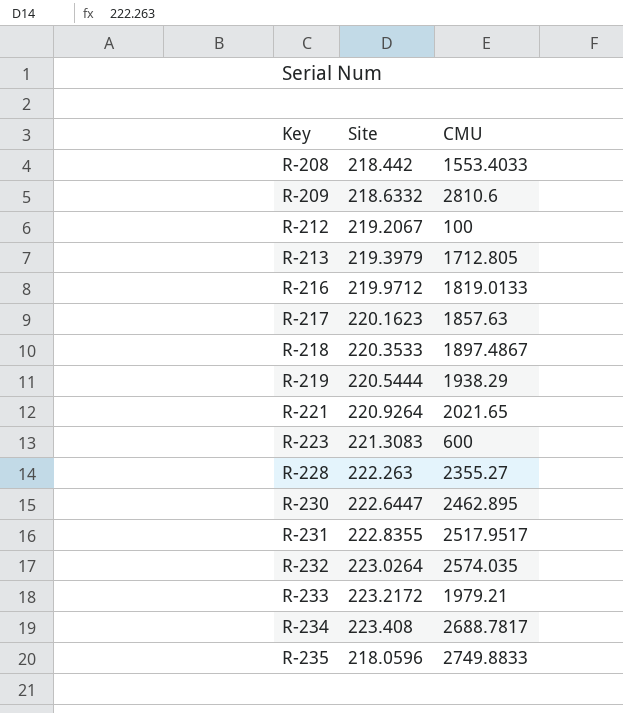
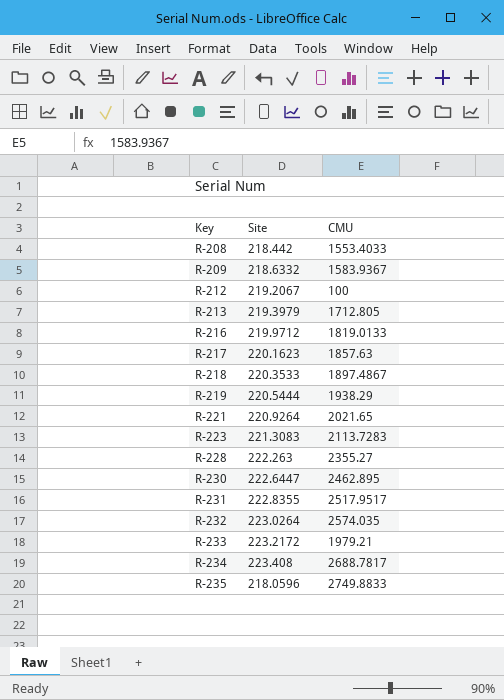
R-209 | CMU: 2810.6 -> 1583.9367
R-223 | CMU: 600 -> 2113.7283

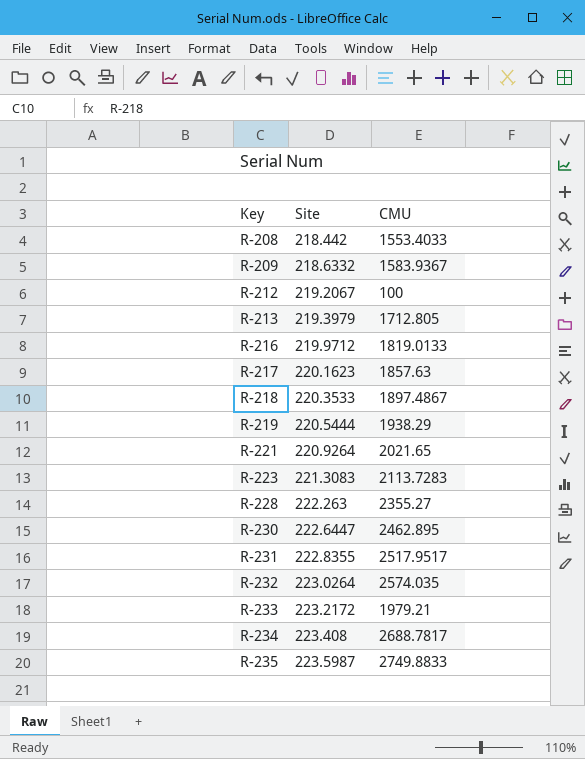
R-235 | Site: 218.0596 -> 223.5987

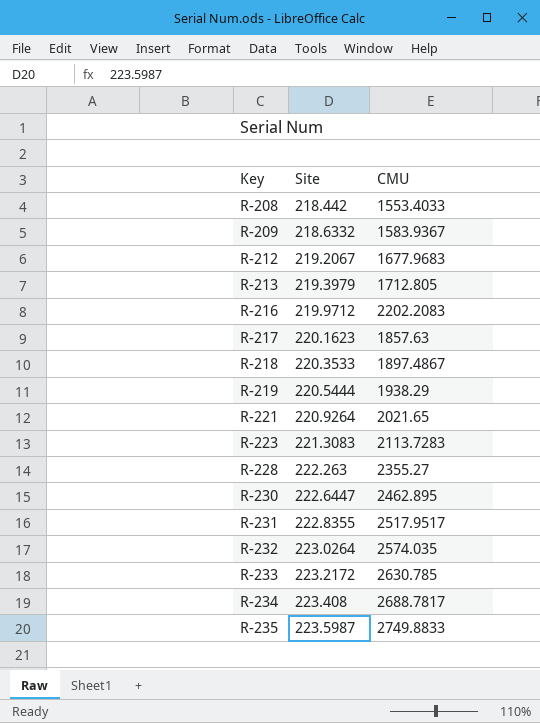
R-212 | CMU: 100 -> 1677.9683
R-216 | CMU: 1819.0133 -> 2202.2083
R-233 | CMU: 1979.21 -> 2630.785

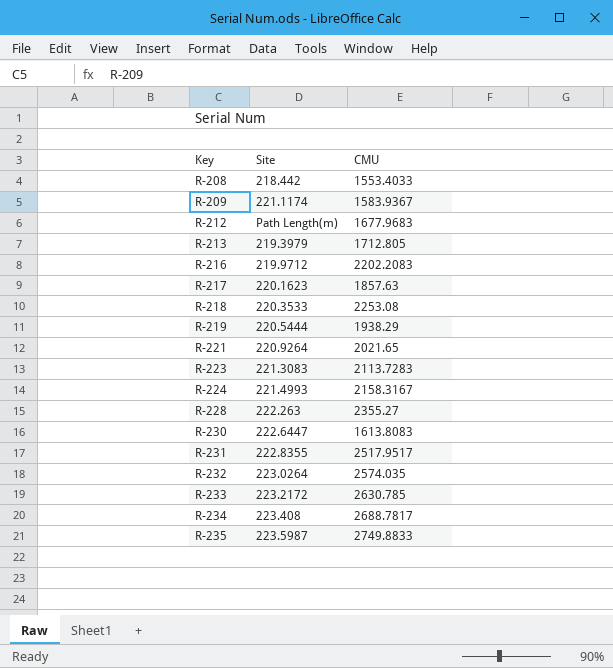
R-209 | Site: 218.6332 -> 221.1174
R-212 | Site: 219.2067 -> Path Length(m)
R-218 | CMU: 1897.4867 -> 2253.08
row R-224: none -> 221.4993 | 2158.3167
R-230 | CMU: 2462.895 -> 1613.8083

